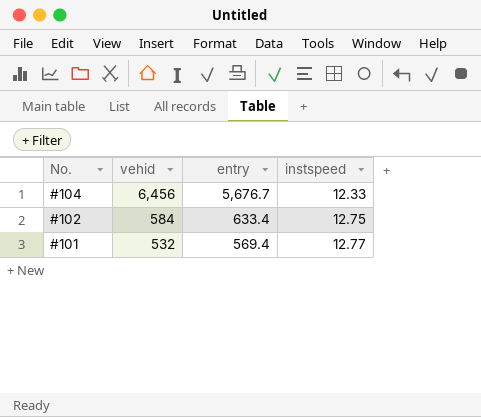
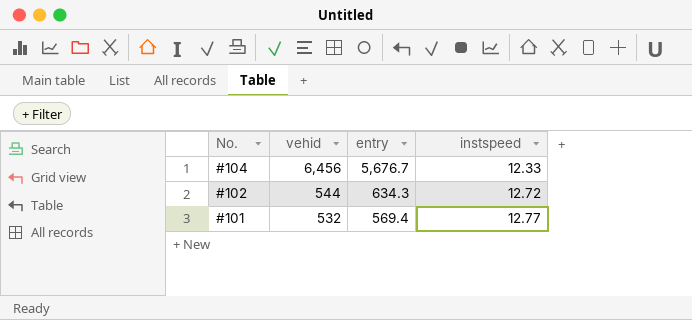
#102 | vehid: 584 -> 544
#102 | entry: 633.4 -> 634.3
#102 | instspeed: 12.75 -> 12.72

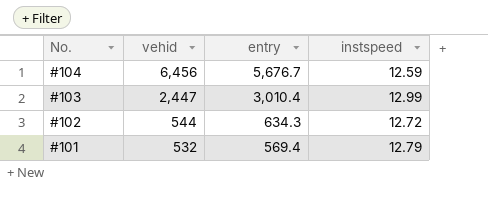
#104 | instspeed: 12.33 -> 12.59
row #103: none -> 2,447 | 3,010.4 | 12.99
#101 | instspeed: 12.77 -> 12.79

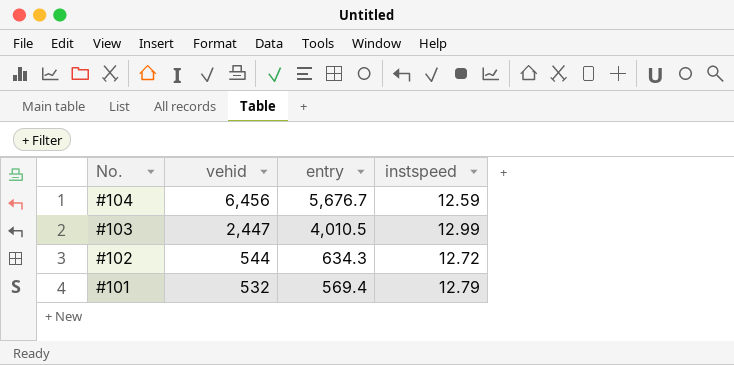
#103 | entry: 3,010.4 -> 4,010.5

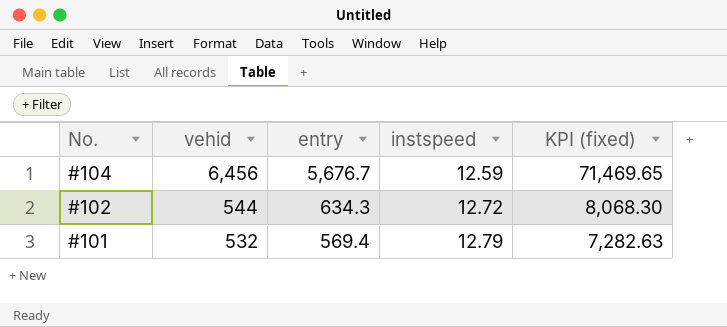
column KPI (fixed) | formula: none -> [entry] * [instspeed]
row #103: 2,447 | 4,010.5 | 12.99 -> none

